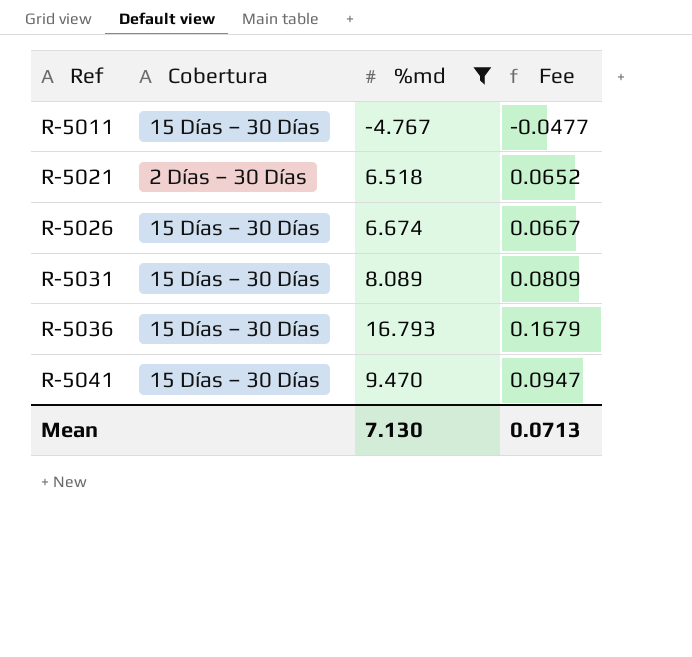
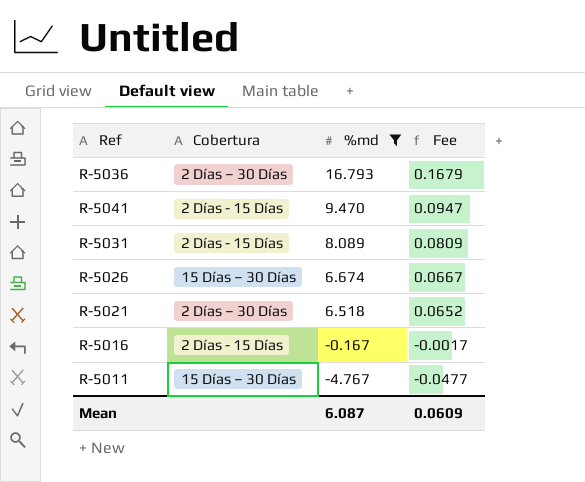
row order: Ref ascending -> %md descending
R-5036 | Cobertura: 15 Días – 30 Días -> 2 Días – 30 Días
R-5041 | Cobertura: 15 Días – 30 Días -> 2 Días - 15 Días
R-5031 | Cobertura: 15 Días – 30 Días -> 2 Días - 15 Días
row R-5016: none -> 2 Días - 15 Días | -0.167 | -0.0017
Mean | %md: 7.130 -> 6.087
Mean | Fee: 0.0713 -> 0.0609

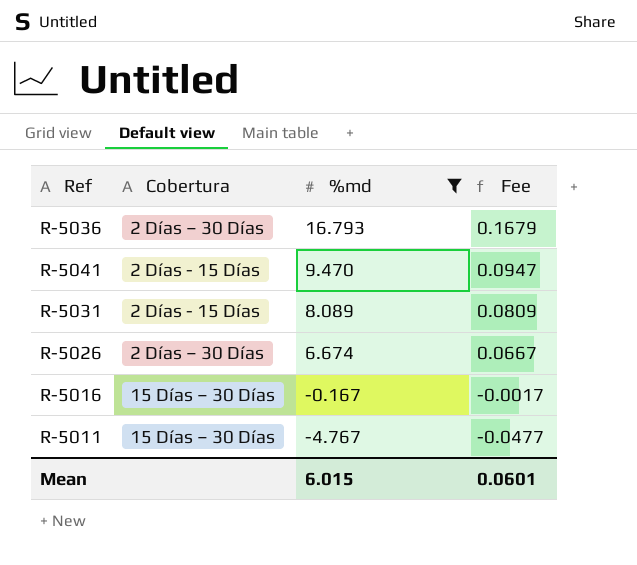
row R-5021: 2 Días – 30 Días | 6.518 | 0.0652 -> none
R-5026 | Cobertura: 15 Días – 30 Días -> 2 Días – 30 Días
R-5016 | Cobertura: 2 Días - 15 Días -> 15 Días – 30 Días
Mean | %md: 6.087 -> 6.015
Mean | Fee: 0.0609 -> 0.0601

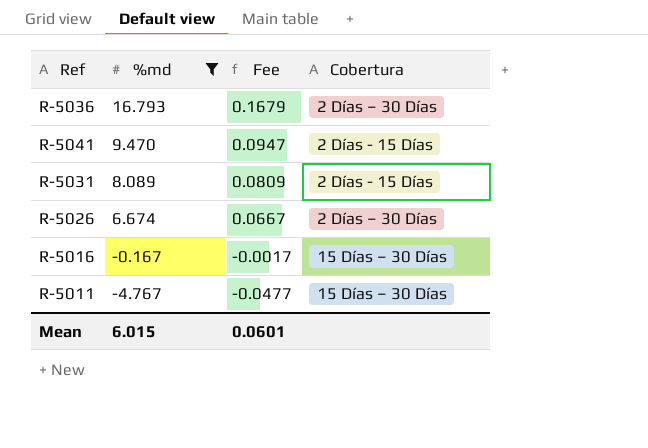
column Cobertura | position: 2 -> 4

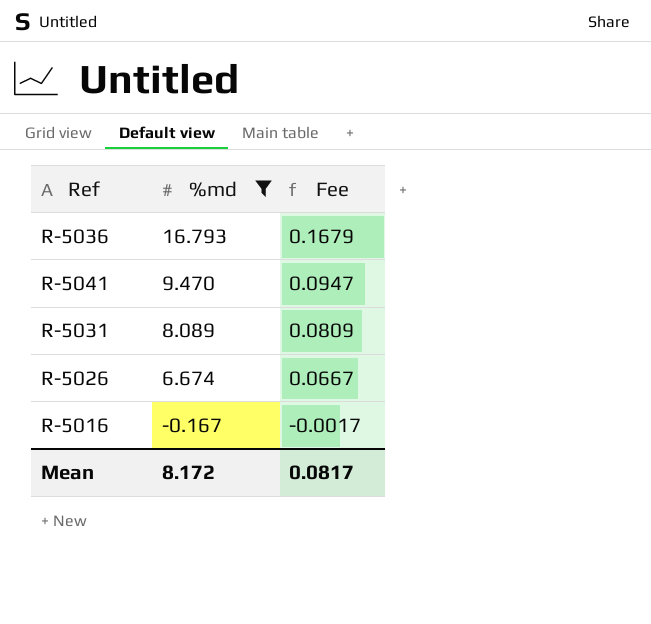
column Cobertura | position: 4 -> none
row R-5011: -4.767 | -0.0477 | 15 Días – 30 Días -> none
Mean | %md: 6.015 -> 8.172
Mean | Fee: 0.0601 -> 0.0817

